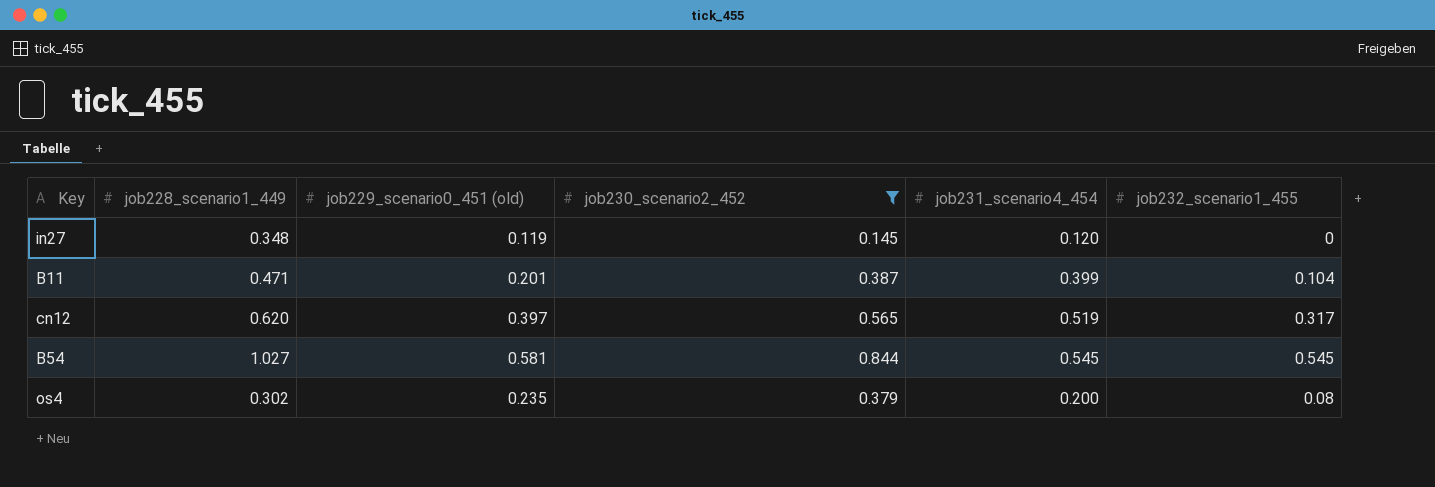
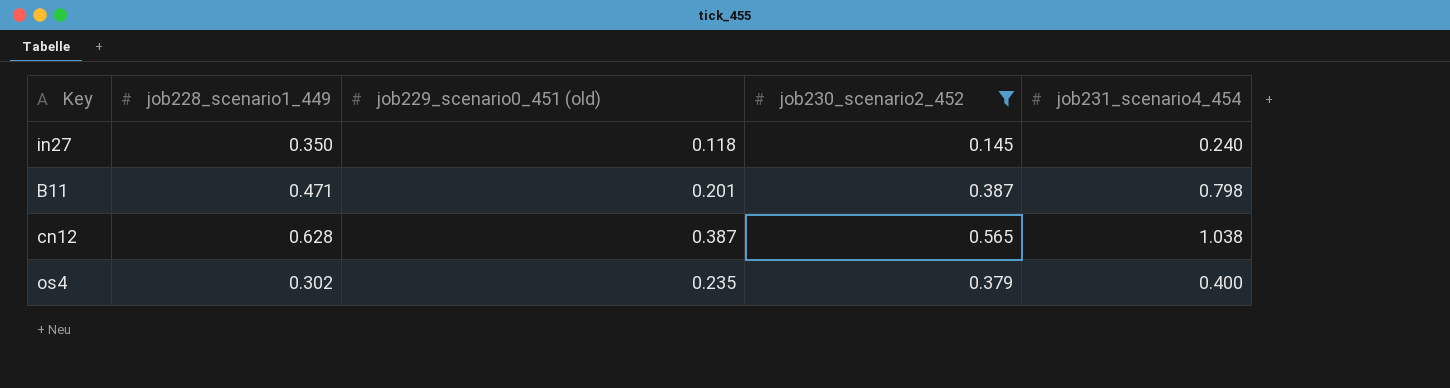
column job232_scenario1_455 | position: 6 -> none
row B54: 1.027 | 0.581 | 0.844 | 0.545 | 0.545 -> none
in27 | job228_scenario1_449: 0.348 -> 0.350
in27 | job229_scenario0_451 (old): 0.119 -> 0.118
in27 | job231_scenario4_454: 0.120 -> 0.240
B11 | job231_scenario4_454: 0.399 -> 0.798
cn12 | job228_scenario1_449: 0.620 -> 0.628
cn12 | job229_scenario0_451 (old): 0.397 -> 0.387
cn12 | job231_scenario4_454: 0.519 -> 1.038
os4 | job231_scenario4_454: 0.200 -> 0.400

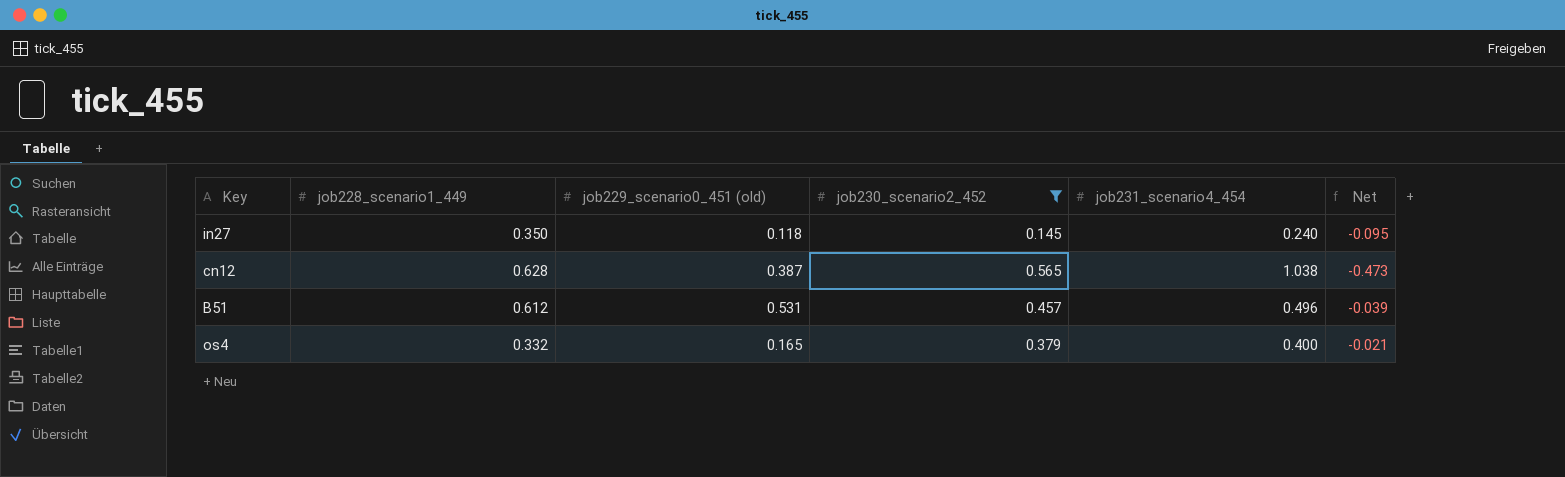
column Net | formula: none -> [job230_scenario2_452] - [job231_scenario4_454]
row B11: 0.471 | 0.201 | 0.387 | 0.798 -> none
row B51: none -> 0.612 | 0.531 | 0.457 | 0.496 | -0.039
os4 | job228_scenario1_449: 0.302 -> 0.332
os4 | job229_scenario0_451 (old): 0.235 -> 0.165

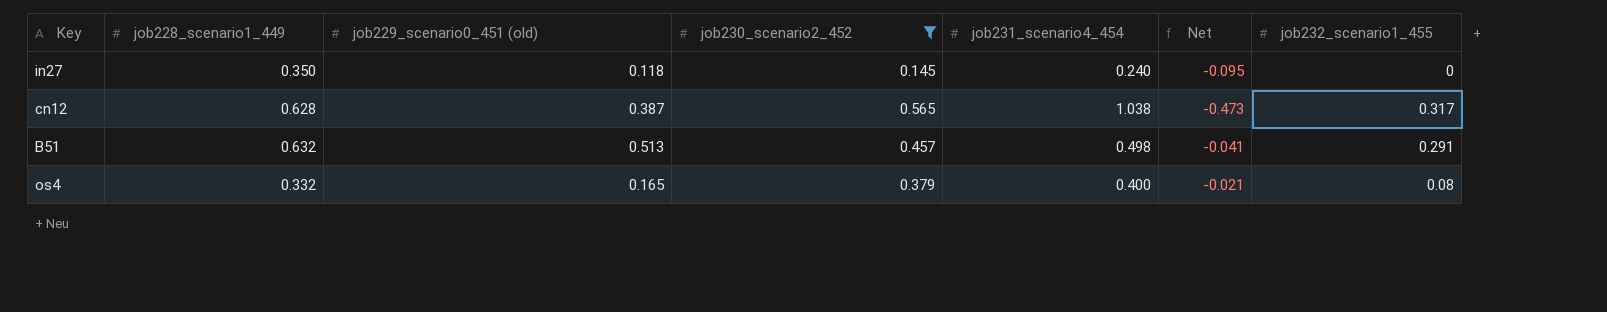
column job232_scenario1_455 | position: none -> 7
B51 | job228_scenario1_449: 0.612 -> 0.632
B51 | job229_scenario0_451 (old): 0.531 -> 0.513
B51 | job231_scenario4_454: 0.496 -> 0.498
B51 | Net: -0.039 -> -0.041

